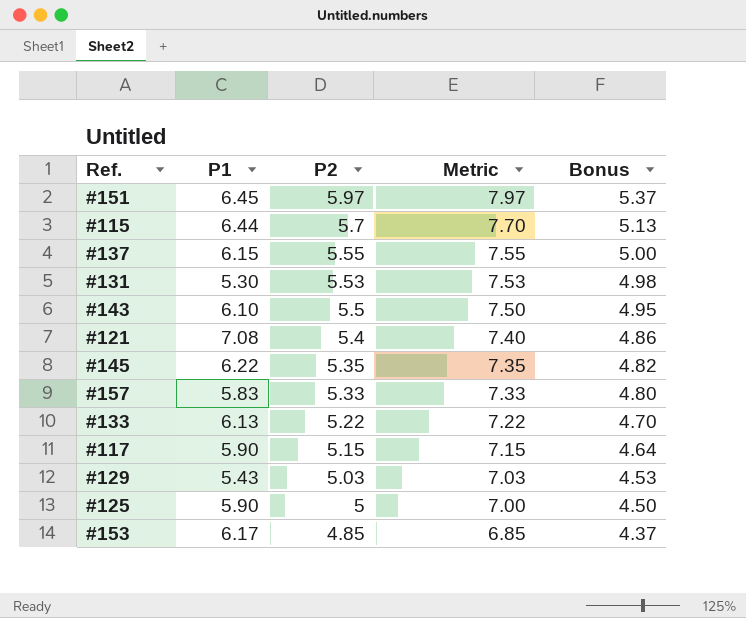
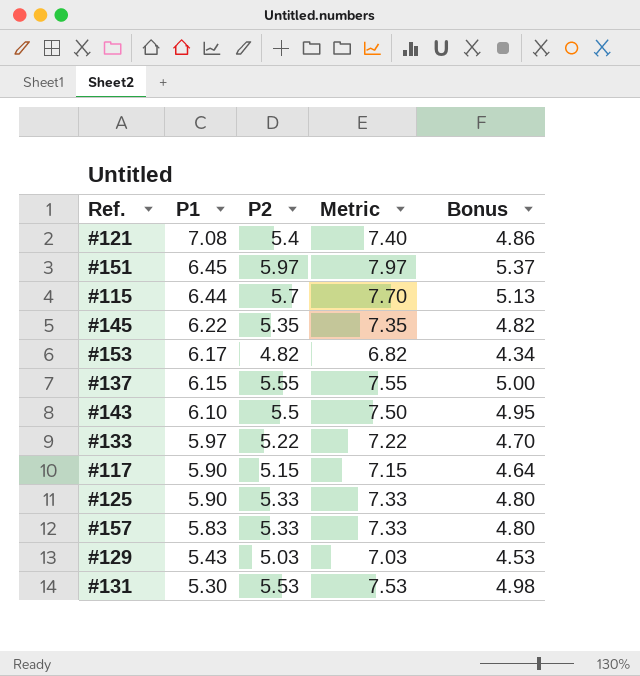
row order: P2 descending -> P1 descending
#153 | P2: 4.85 -> 4.82
#153 | Metric: 6.85 -> 6.82
#153 | Bonus: 4.37 -> 4.34
#133 | P1: 6.13 -> 5.97
#125 | P2: 5 -> 5.33
#125 | Metric: 7.00 -> 7.33
#125 | Bonus: 4.50 -> 4.80

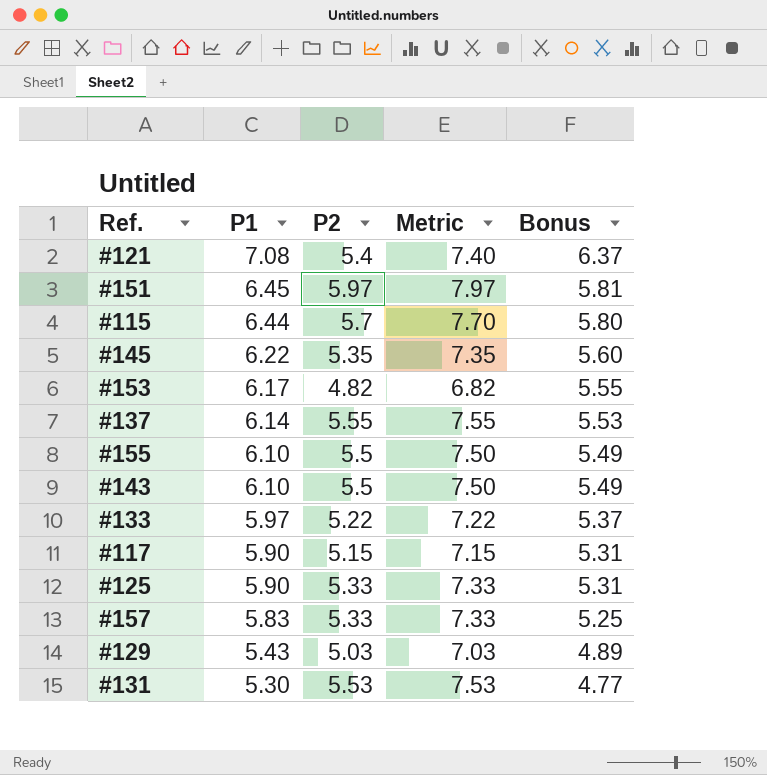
column Bonus | formula: [P2] * 0.9 -> [P1] * 0.9
#137 | P1: 6.15 -> 6.14
row #155: none -> 6.10 | 5.5 | 7.50 | 5.49

